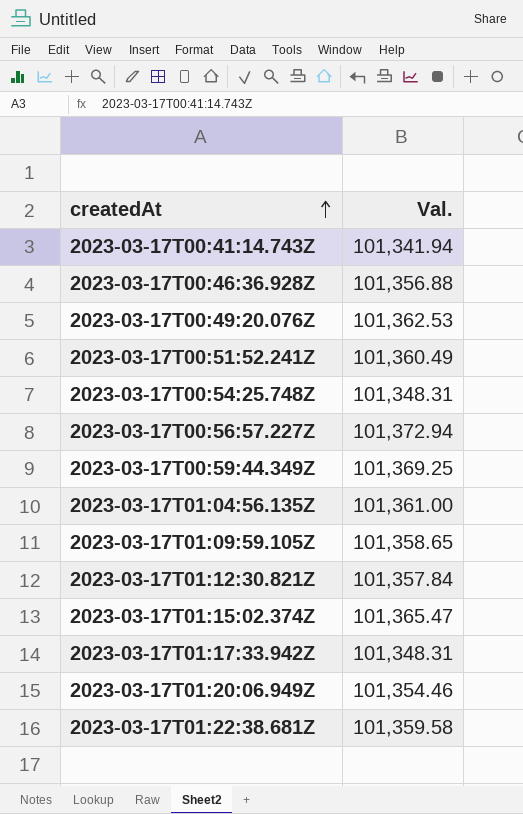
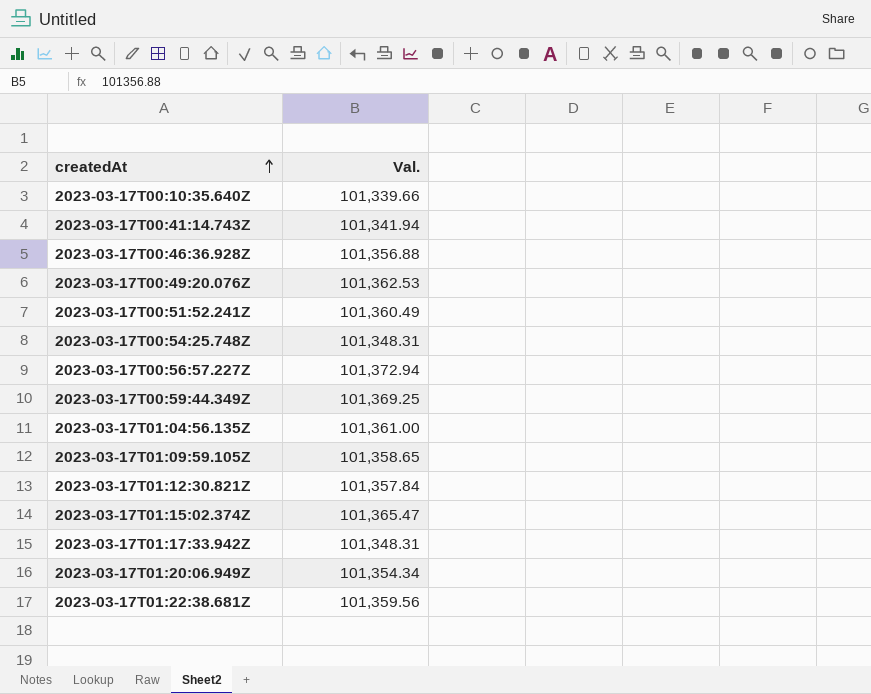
row 2023-03-17T00:10:35.640Z: none -> 101,339.66
2023-03-17T01:20:06.949Z | Val.: 101,354.46 -> 101,354.34
2023-03-17T01:22:38.681Z | Val.: 101,359.58 -> 101,359.56

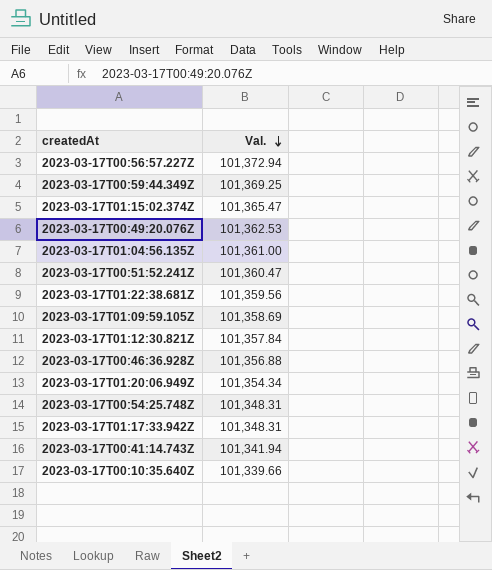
row order: createdAt ascending -> Val. descending
2023-03-17T00:51:52.241Z | Val.: 101,360.49 -> 101,360.47
2023-03-17T01:09:59.105Z | Val.: 101,358.65 -> 101,358.69

